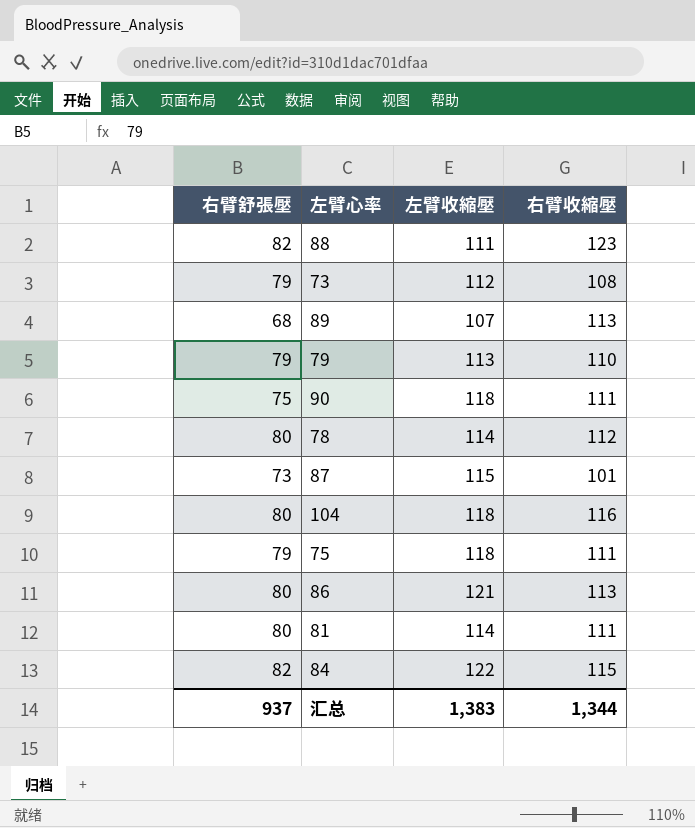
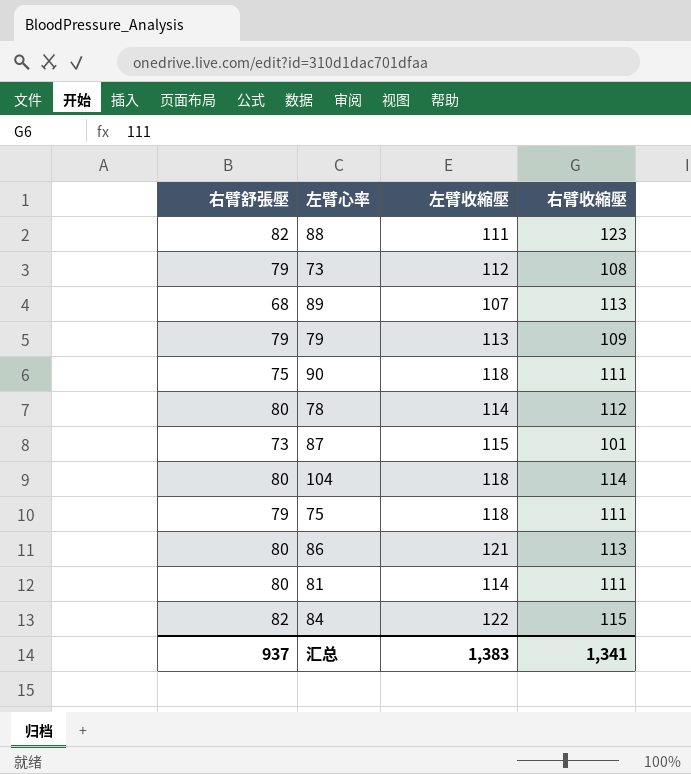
79 | 右臂收縮壓: 110 -> 109
104 | 右臂收縮壓: 116 -> 114
汇总 | 右臂收縮壓: 1,344 -> 1,341

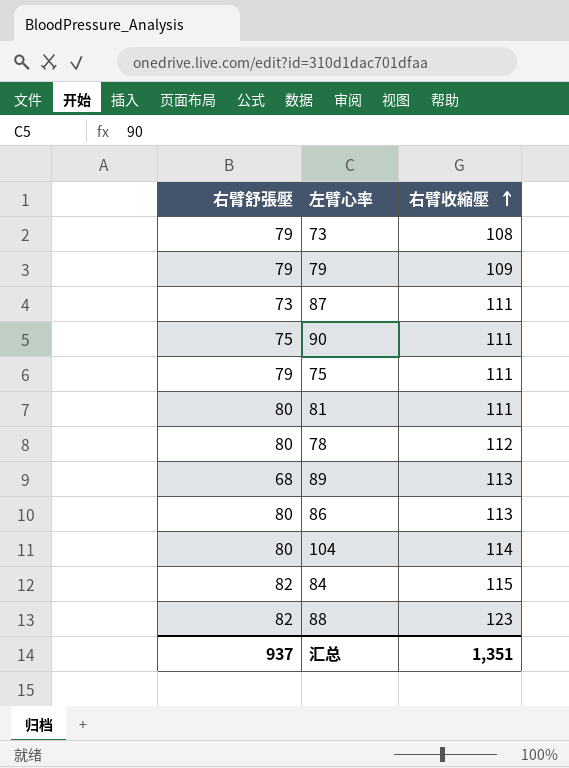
row order: none -> 右臂收縮壓 ascending
column 左臂收縮壓 | position: 3 -> none
87 | 右臂收縮壓: 101 -> 111
汇总 | 右臂收縮壓: 1,341 -> 1,351

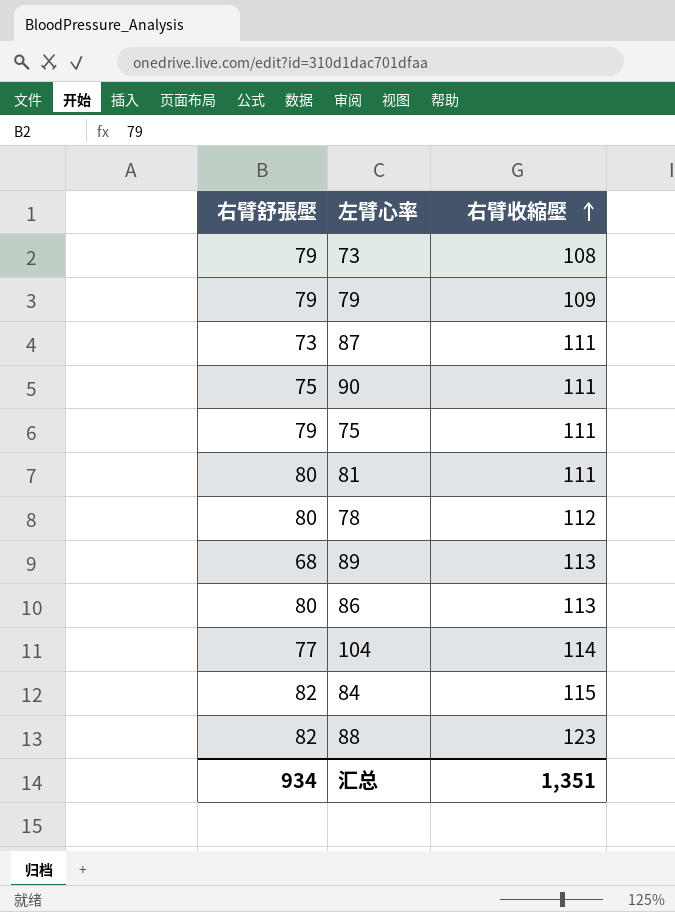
104 | 右臂舒張壓: 80 -> 77
汇总 | 右臂舒張壓: 937 -> 934

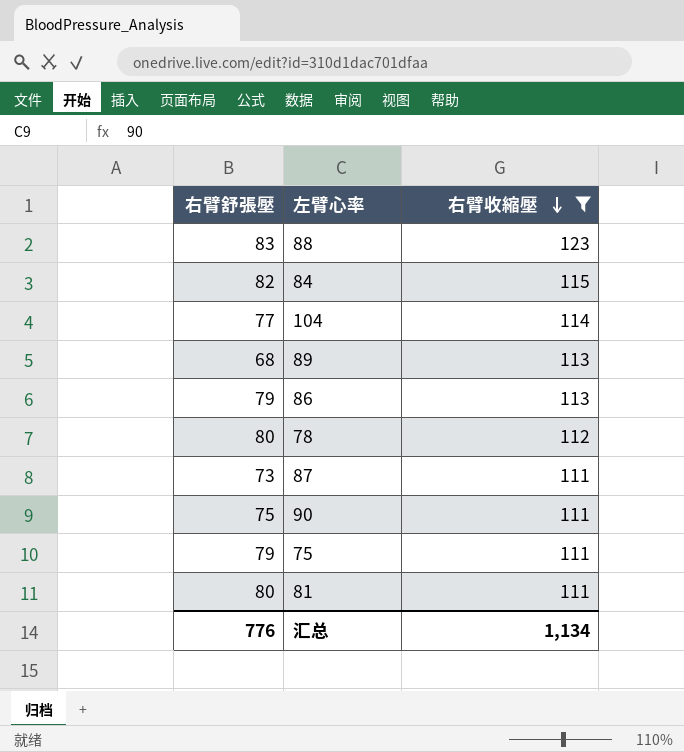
filter: none -> 右臂收縮壓 >= 111
row order: 右臂收縮壓 ascending -> 右臂收縮壓 descending
88 | 右臂舒張壓: 82 -> 83
86 | 右臂舒張壓: 80 -> 79
汇总 | 右臂舒張壓: 934 -> 776
汇总 | 右臂收縮壓: 1,351 -> 1,134

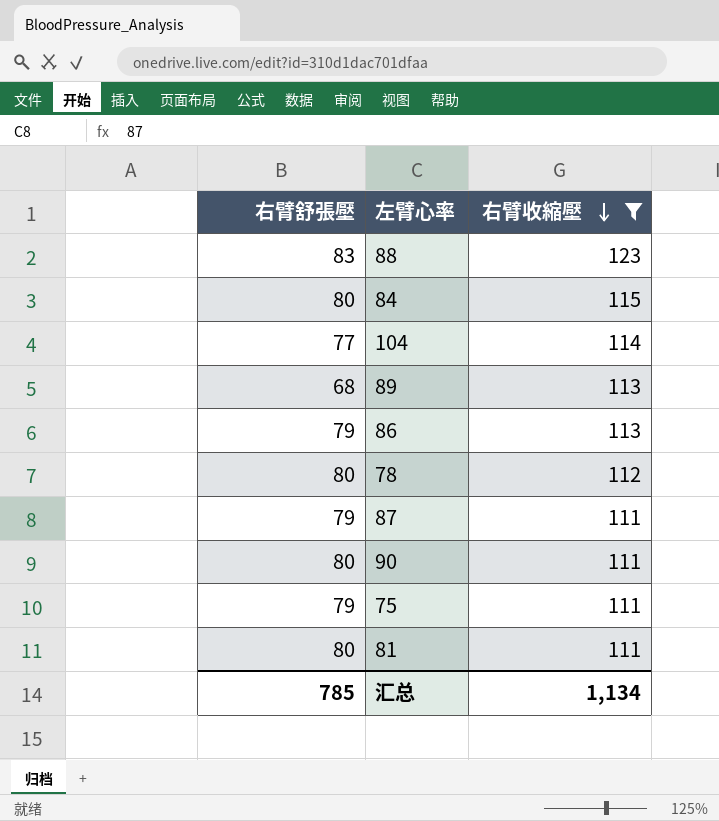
84 | 右臂舒張壓: 82 -> 80
87 | 右臂舒張壓: 73 -> 79
90 | 右臂舒張壓: 75 -> 80
汇总 | 右臂舒張壓: 776 -> 785

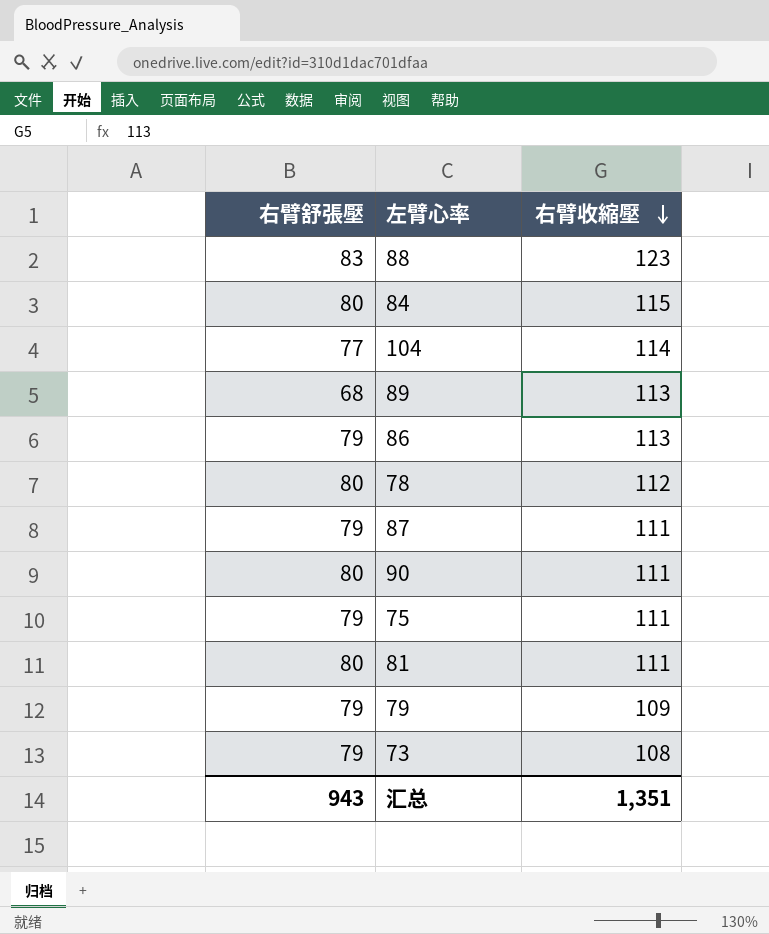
filter: 右臂收縮壓 >= 111 -> none
汇总 | 右臂舒張壓: 785 -> 943
汇总 | 右臂收縮壓: 1,134 -> 1,351

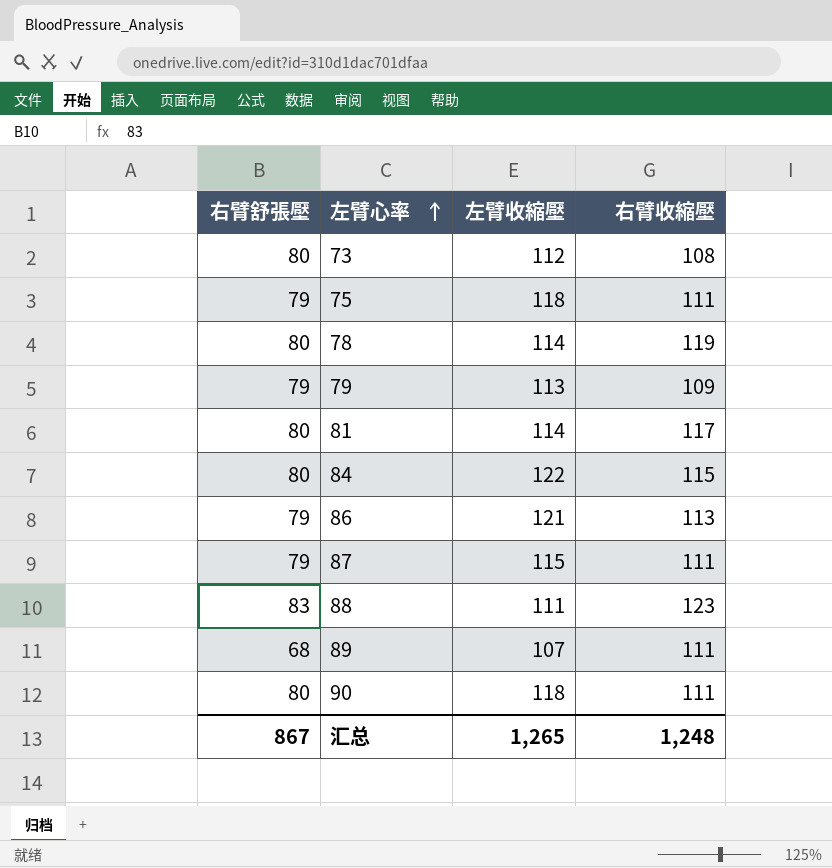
row order: 右臂收縮壓 descending -> 左臂心率 ascending
column 左臂收縮壓 | position: none -> 3
row 104: 77 | 114 -> none
73 | 右臂舒張壓: 79 -> 80
78 | 右臂收縮壓: 112 -> 119
81 | 右臂收縮壓: 111 -> 117
89 | 右臂收縮壓: 113 -> 111
汇总 | 右臂舒張壓: 943 -> 867
汇总 | 右臂收縮壓: 1,351 -> 1,248

